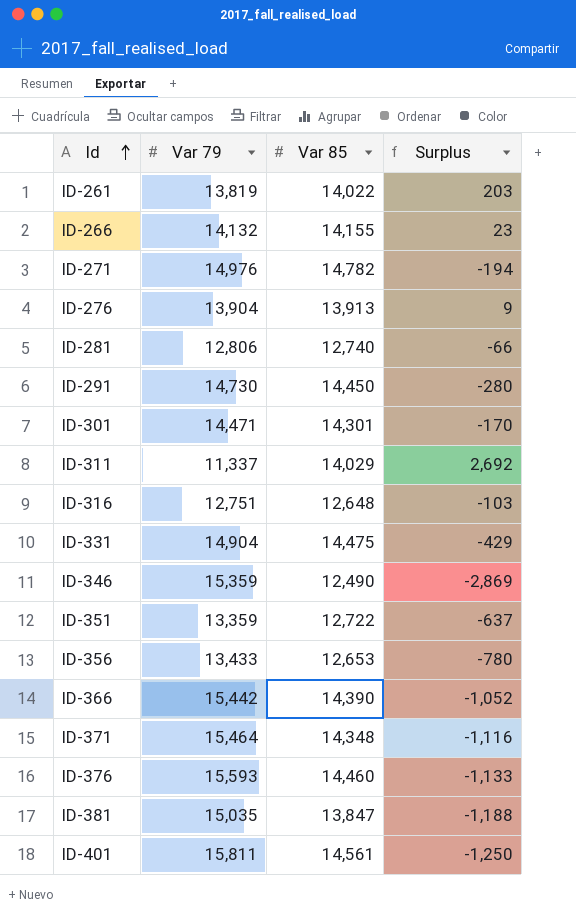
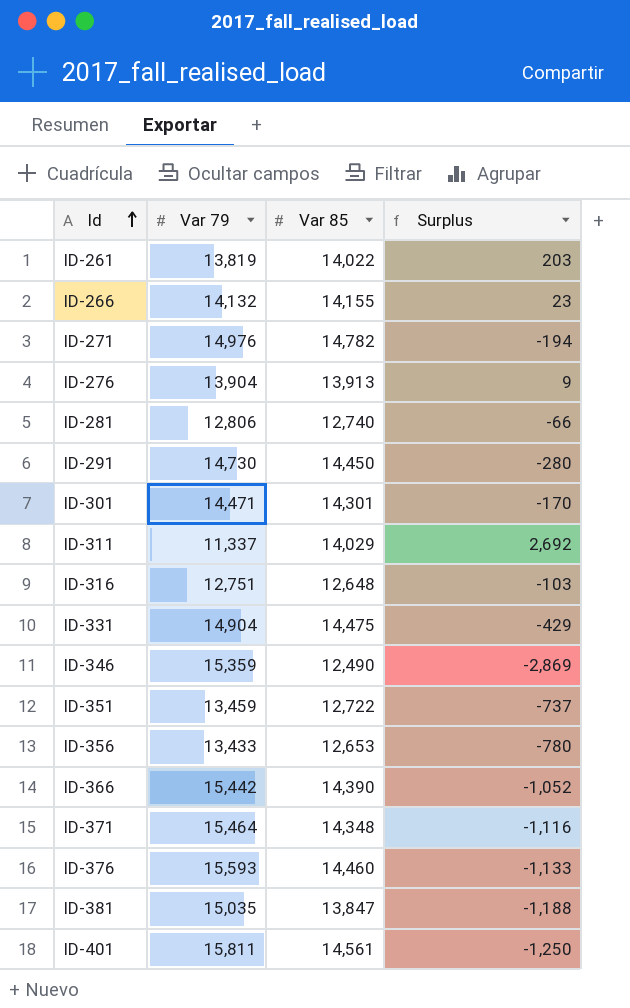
ID-351 | Var 79: 13,359 -> 13,459
ID-351 | Surplus: -637 -> -737

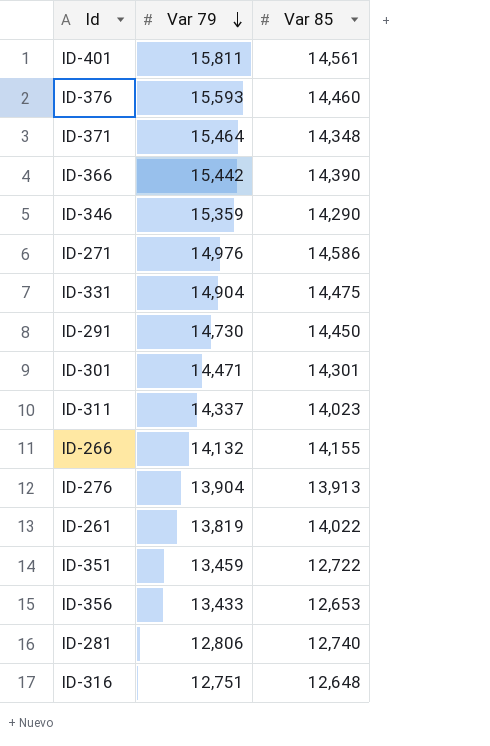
row order: Id ascending -> Var 79 descending
column Surplus | formula: [Var 85] - [Var 79] -> none
row ID-381: 15,035 | 13,847 | -1,188 -> none
ID-346 | Var 85: 12,490 -> 14,290
ID-271 | Var 85: 14,782 -> 14,586
ID-311 | Var 79: 11,337 -> 14,337
ID-311 | Var 85: 14,029 -> 14,023

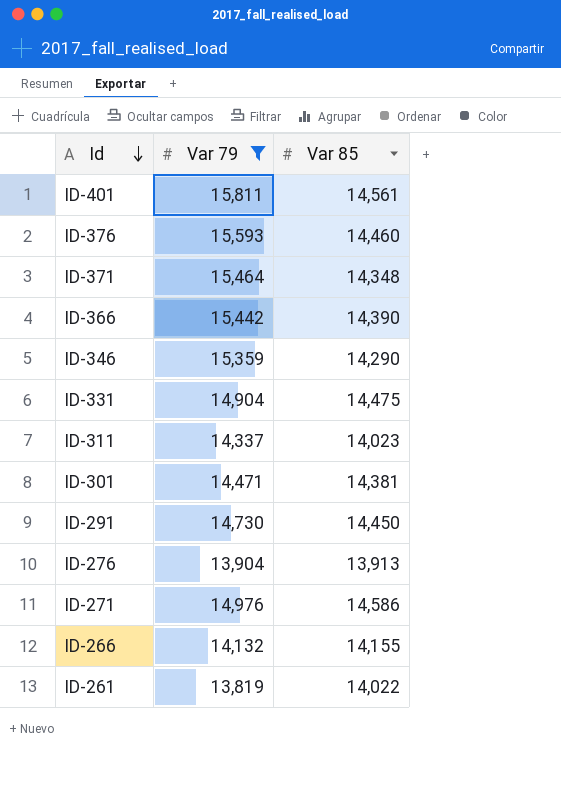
filter: none -> Var 79 >= 13,819
row order: Var 79 descending -> Id descending
ID-301 | Var 85: 14,301 -> 14,381

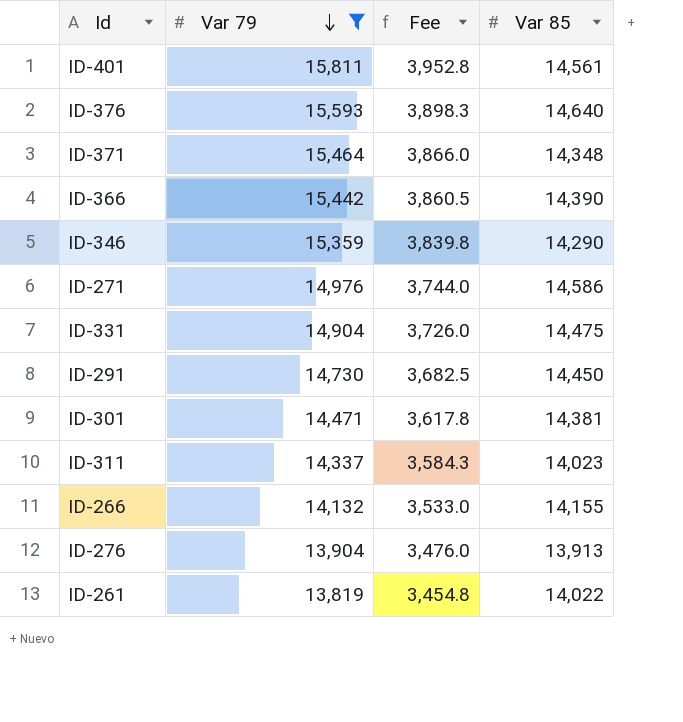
row order: Id descending -> Var 79 descending
column Fee | formula: none -> [Var 79] * 0.25
ID-376 | Var 85: 14,460 -> 14,640

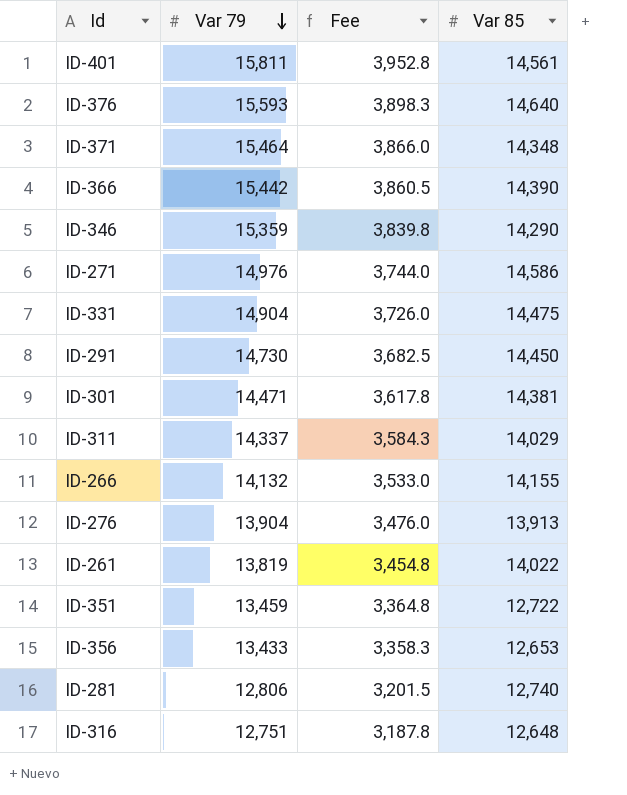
filter: Var 79 >= 13,819 -> none
ID-311 | Var 85: 14,023 -> 14,029

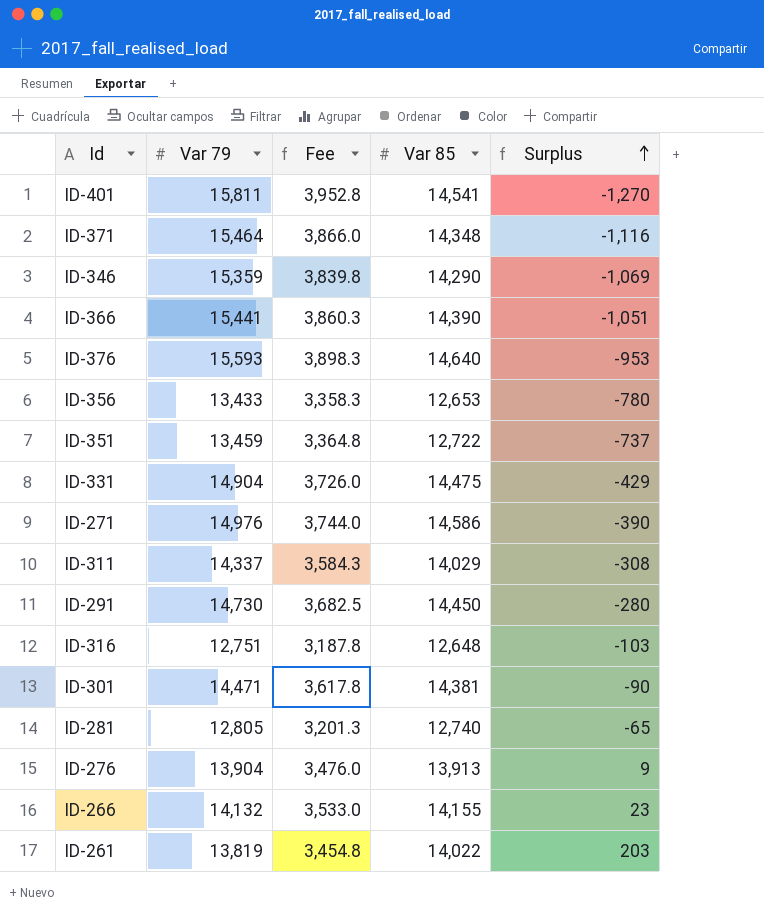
row order: Var 79 descending -> Surplus ascending
column Surplus | formula: none -> [Var 85] - [Var 79]
ID-401 | Var 85: 14,561 -> 14,541
ID-366 | Var 79: 15,442 -> 15,441
ID-366 | Fee: 3,860.5 -> 3,860.3
ID-281 | Var 79: 12,806 -> 12,805
ID-281 | Fee: 3,201.5 -> 3,201.3

